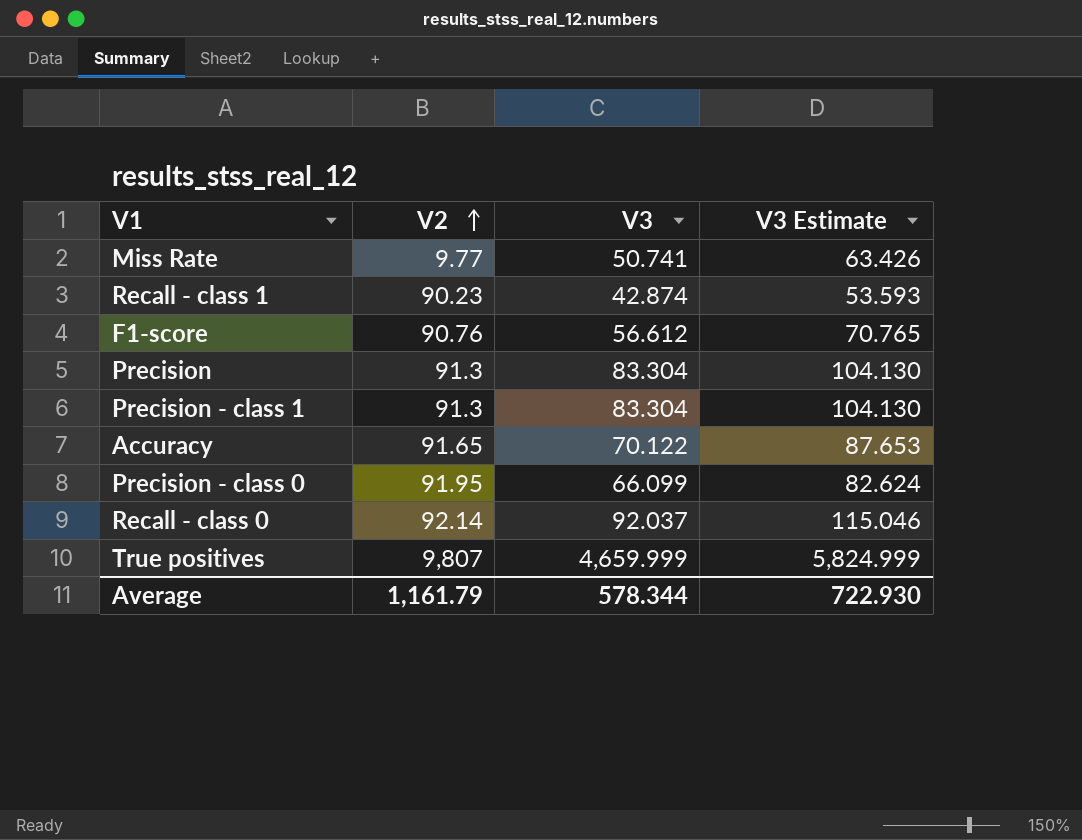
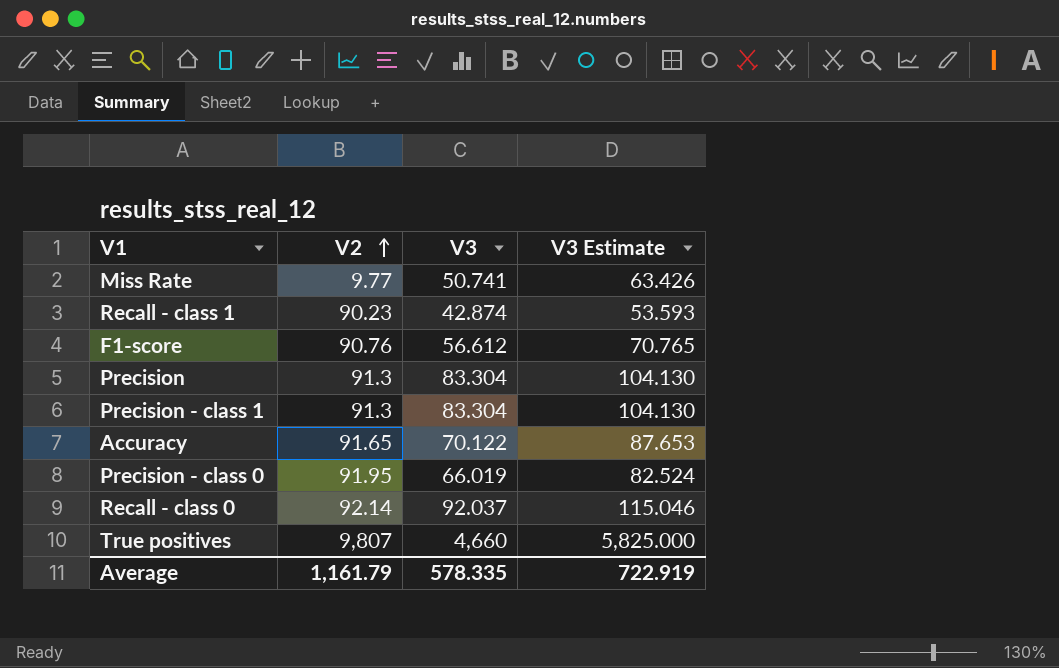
Precision - class 0 | V3: 66.099 -> 66.019
Precision - class 0 | V3 Estimate: 82.624 -> 82.524
True positives | V3: 4,659.999 -> 4,660
True positives | V3 Estimate: 5,824.999 -> 5,825.000
Average | V3: 578.344 -> 578.335
Average | V3 Estimate: 722.930 -> 722.919

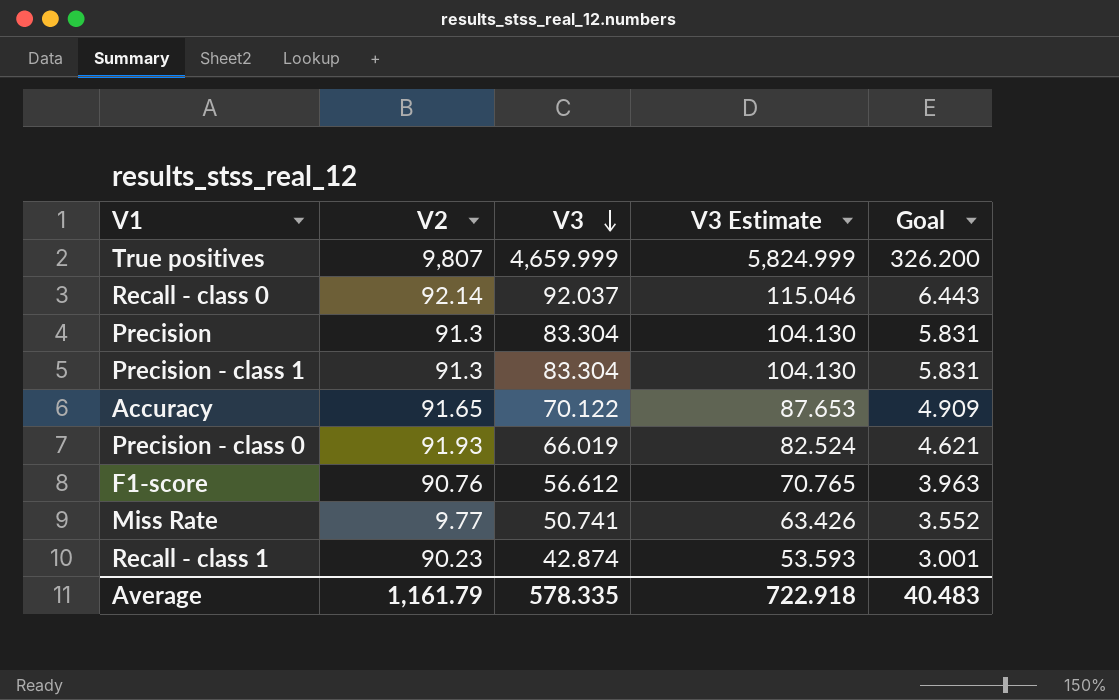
row order: V2 ascending -> V3 descending
column Goal | formula: none -> [V3] * 0.07
True positives | V3: 4,660 -> 4,659.999
True positives | V3 Estimate: 5,825.000 -> 5,824.999
Precision - class 0 | V2: 91.95 -> 91.93
Average | V3 Estimate: 722.919 -> 722.918

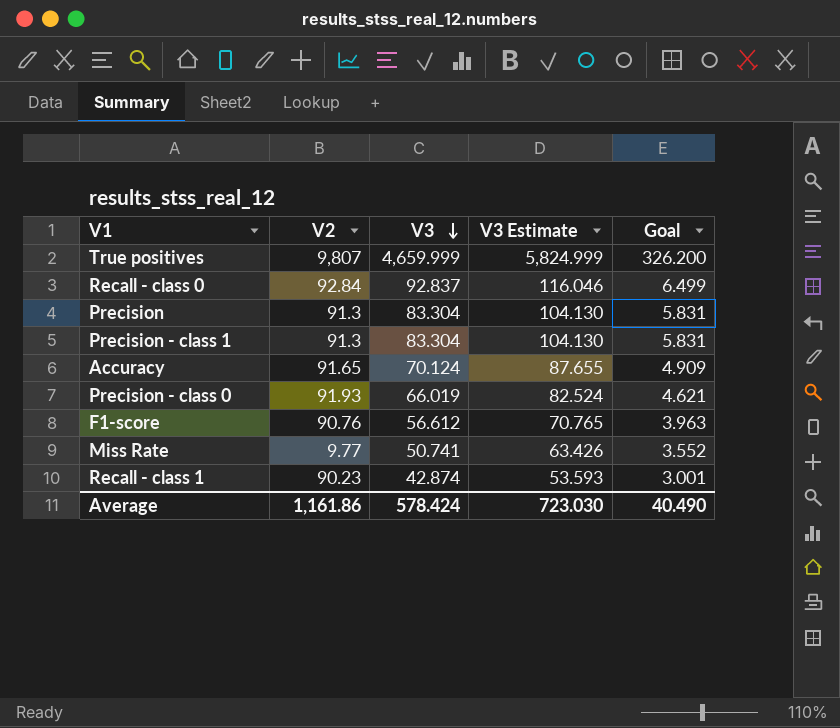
Recall - class 0 | V2: 92.14 -> 92.84
Recall - class 0 | V3: 92.037 -> 92.837
Recall - class 0 | V3 Estimate: 115.046 -> 116.046
Recall - class 0 | Goal: 6.443 -> 6.499
Accuracy | V3: 70.122 -> 70.124
Accuracy | V3 Estimate: 87.653 -> 87.655
Average | V2: 1,161.79 -> 1,161.86
Average | V3: 578.335 -> 578.424
Average | V3 Estimate: 722.918 -> 723.030
Average | Goal: 40.483 -> 40.490

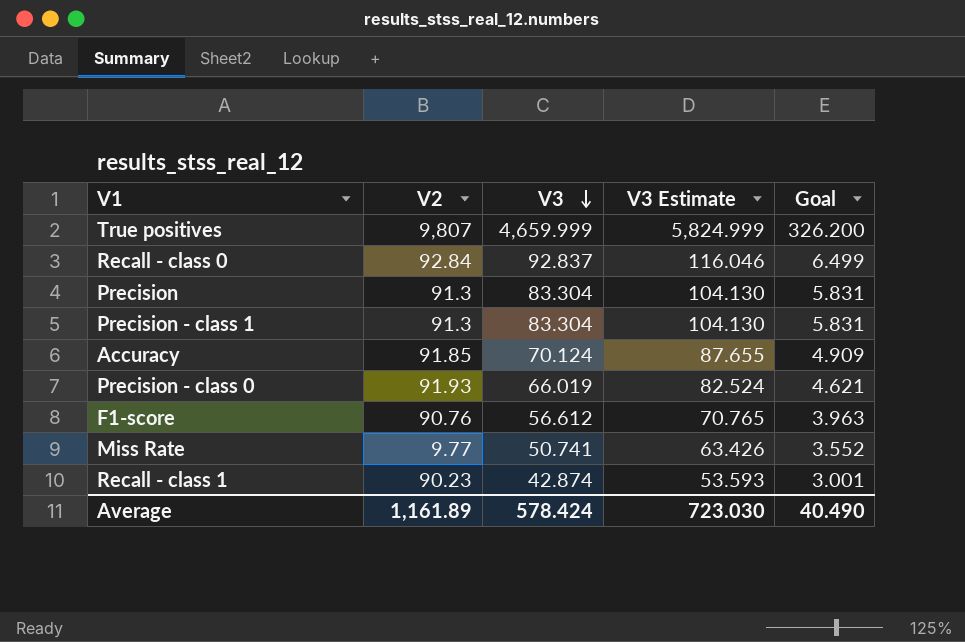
Accuracy | V2: 91.65 -> 91.85
Average | V2: 1,161.86 -> 1,161.89

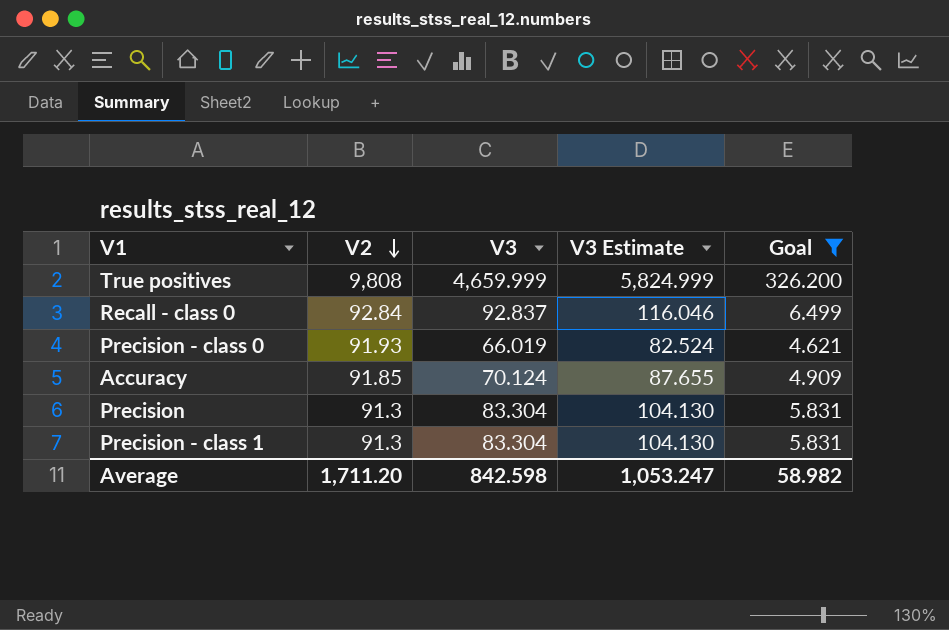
filter: none -> Goal >= 4.621
row order: V3 descending -> V2 descending
True positives | V2: 9,807 -> 9,808
Average | V2: 1,161.89 -> 1,711.20
Average | V3: 578.424 -> 842.598
Average | V3 Estimate: 723.030 -> 1,053.247
Average | Goal: 40.490 -> 58.982

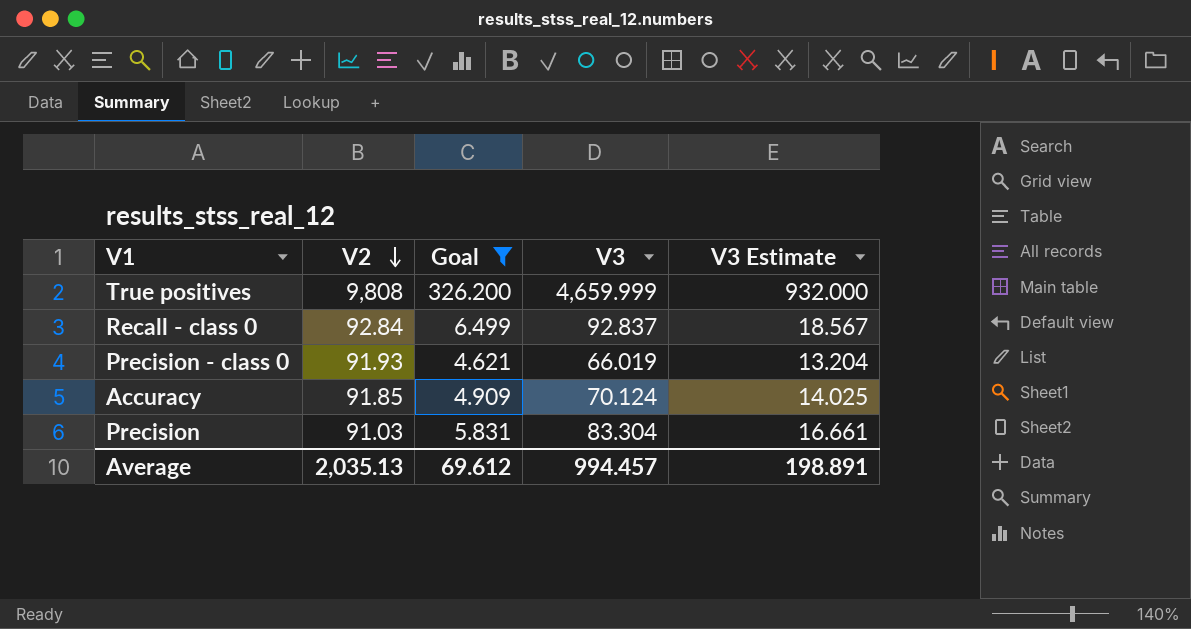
column Goal | position: 5 -> 3
column V3 Estimate | formula: [V3] * 1.25 -> [V3] * 0.2
row Precision - class 1: 91.3 | 83.304 | 104.130 | 5.831 -> none
Precision | V2: 91.3 -> 91.03
Average | V2: 1,711.20 -> 2,035.13
Average | Goal: 58.982 -> 69.612
Average | V3: 842.598 -> 994.457
Average | V3 Estimate: 1,053.247 -> 198.891

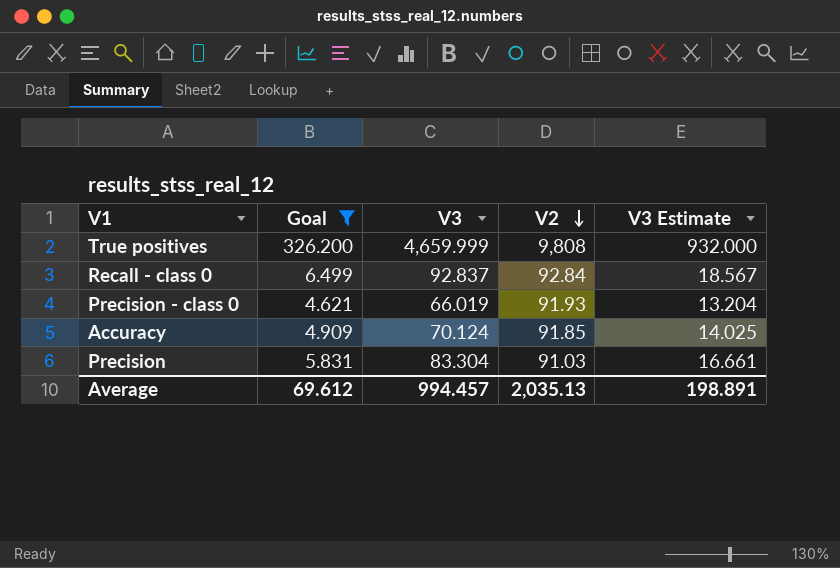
column V2 | position: 2 -> 4

